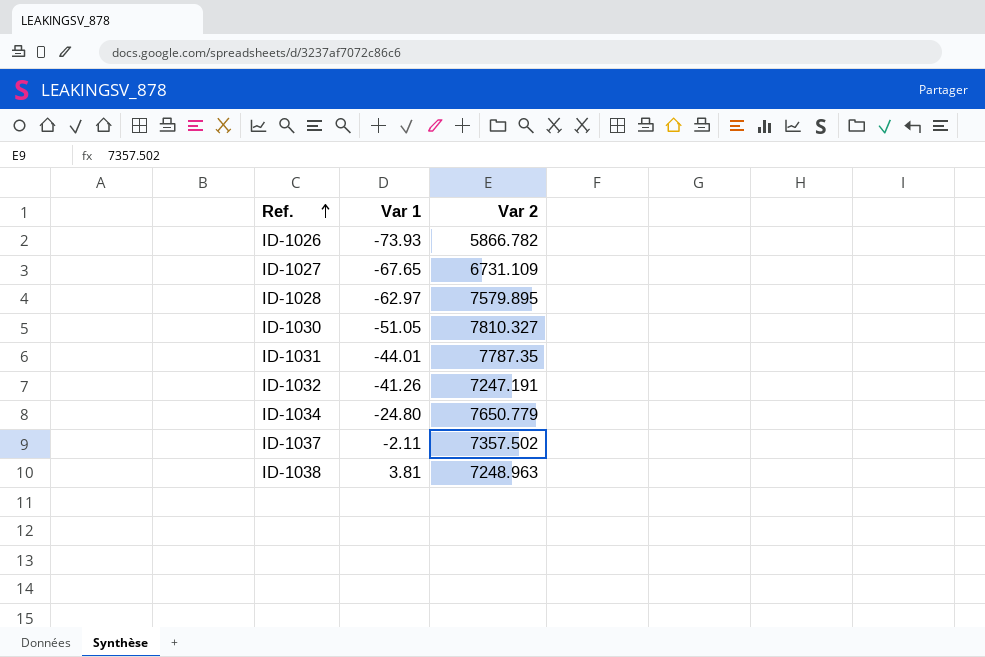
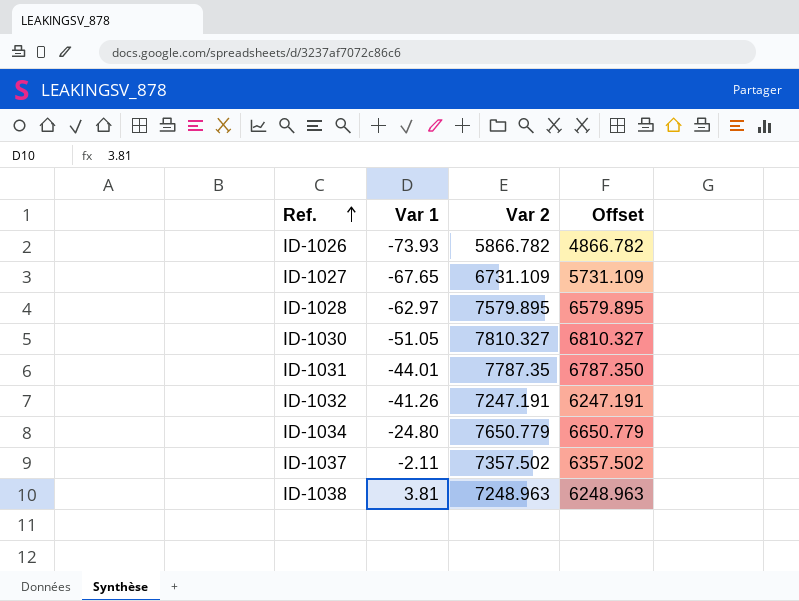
column Offset | formula: none -> [Var 2] - 1000

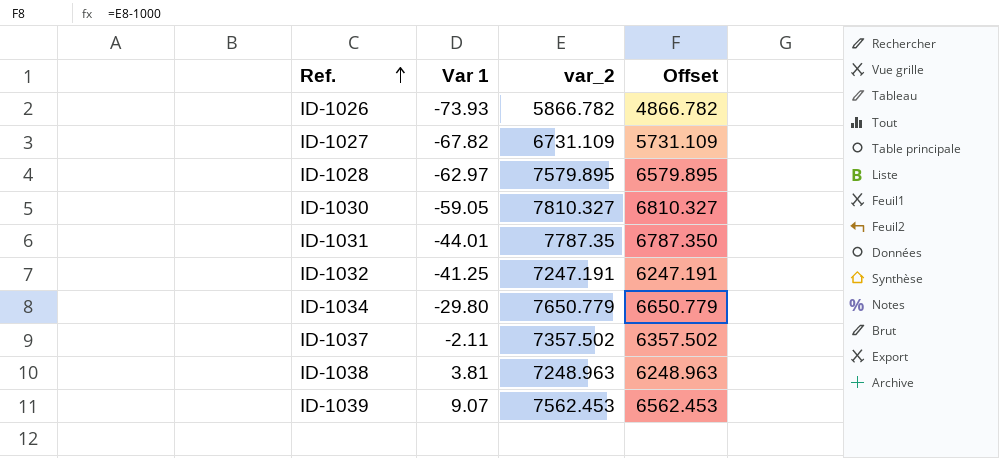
column name: Var 2 -> var_2
ID-1027 | Var 1: -67.65 -> -67.82
ID-1030 | Var 1: -51.05 -> -59.05
ID-1032 | Var 1: -41.26 -> -41.25
ID-1034 | Var 1: -24.80 -> -29.80
row ID-1039: none -> 9.07 | 7562.453 | 6562.453

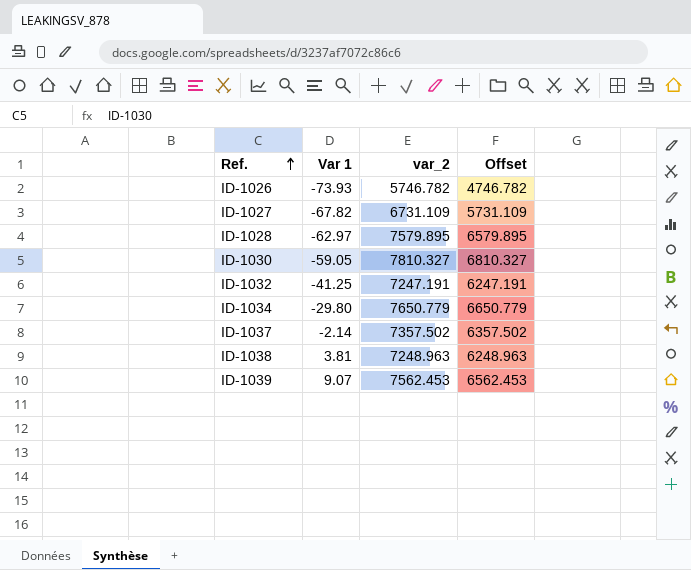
row ID-1031: -44.01 | 7787.35 | 6787.350 -> none
ID-1026 | var_2: 5866.782 -> 5746.782
ID-1026 | Offset: 4866.782 -> 4746.782
ID-1037 | Var 1: -2.11 -> -2.14

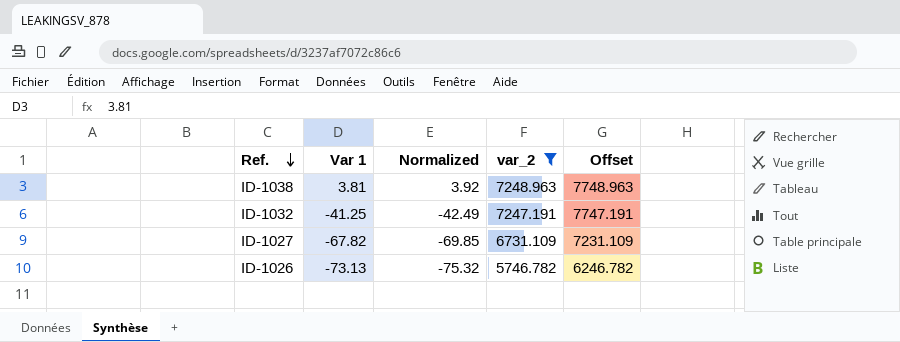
filter: none -> var_2 <= 7248.963
row order: Ref. ascending -> Ref. descending
column Normalized | formula: none -> [Var 1] * 1.03
column Offset | formula: [var_2] - 1000 -> [var_2] + 500
ID-1026 | Var 1: -73.93 -> -73.13

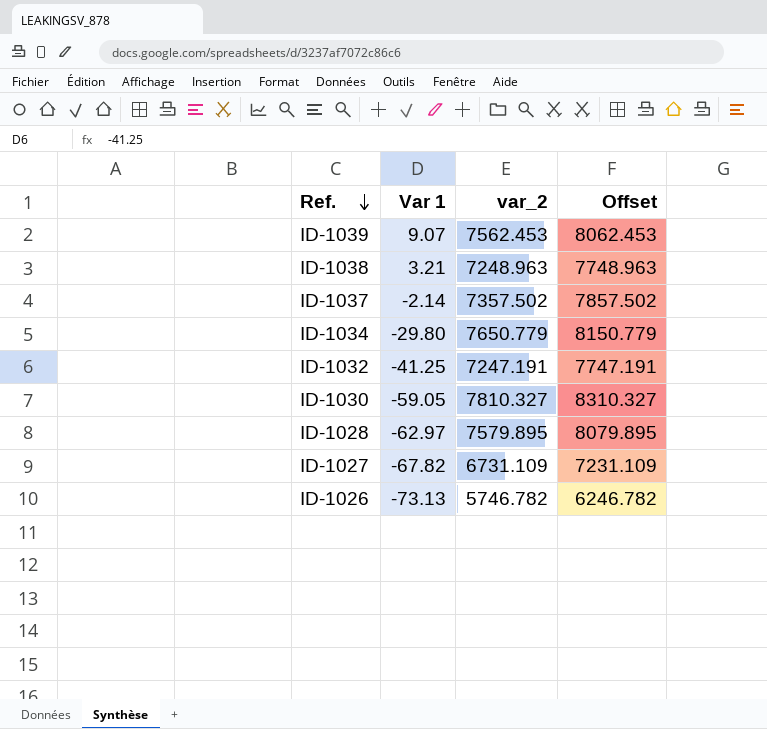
filter: var_2 <= 7248.963 -> none
column Normalized | formula: [Var 1] * 1.03 -> none
ID-1038 | Var 1: 3.81 -> 3.21

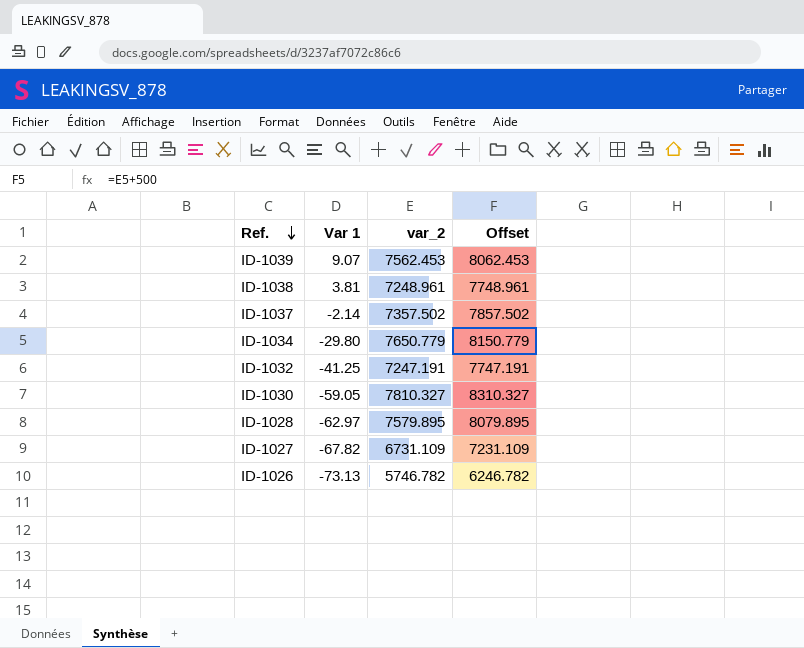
ID-1038 | Var 1: 3.21 -> 3.81
ID-1038 | var_2: 7248.963 -> 7248.961
ID-1038 | Offset: 7748.963 -> 7748.961

